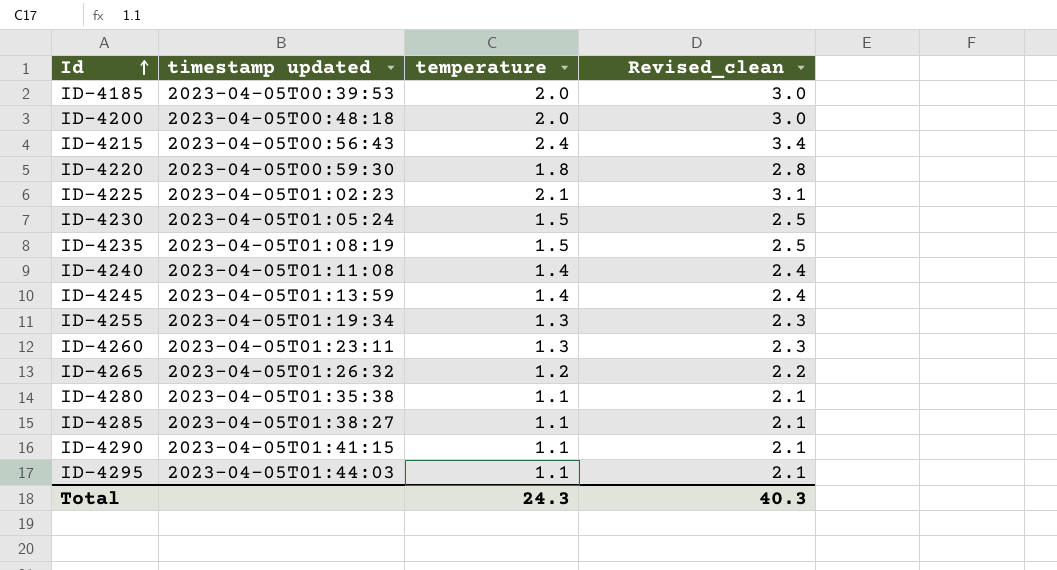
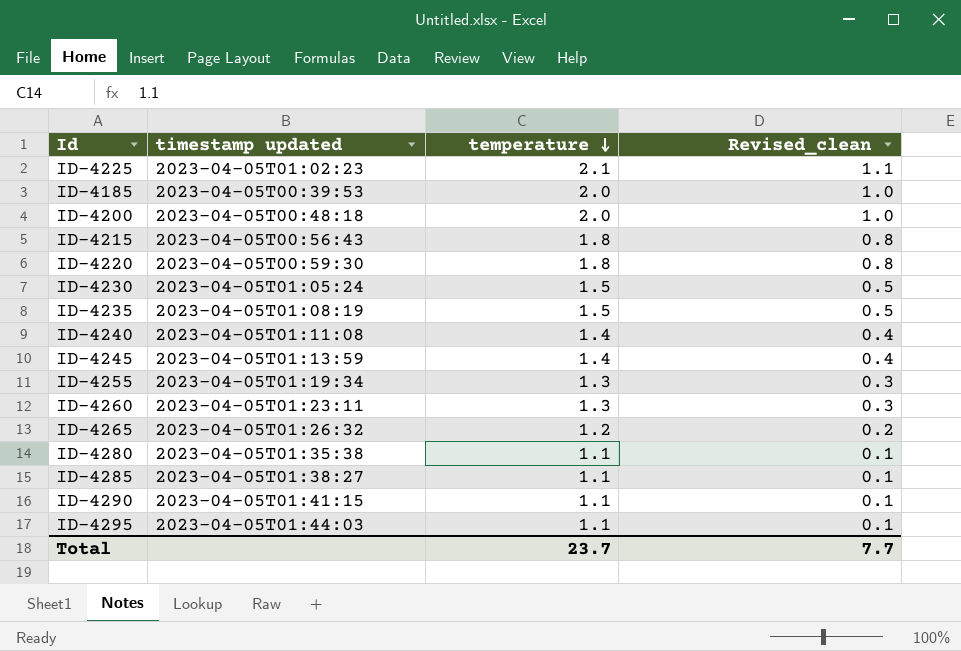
row order: Id ascending -> temperature descending
column Revised_clean | formula: [temperature] + 1 -> [temperature] - 1
ID-4215 | temperature: 2.4 -> 1.8
Total | temperature: 24.3 -> 23.7
Total | Revised_clean: 40.3 -> 7.7

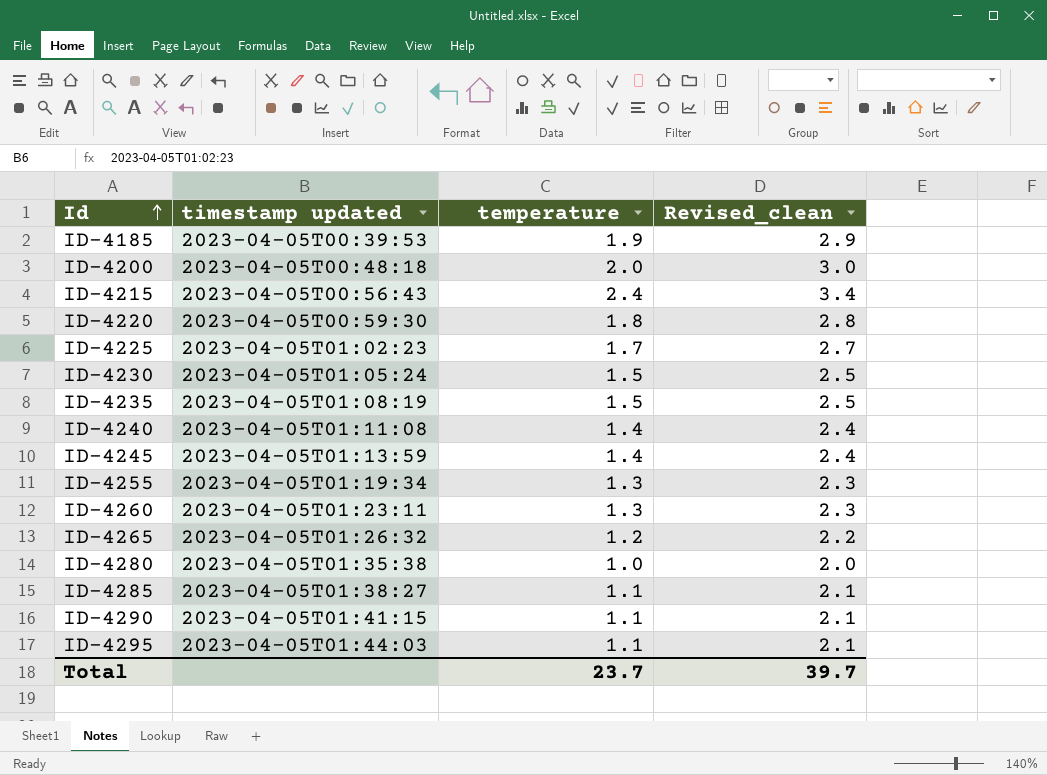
row order: temperature descending -> Id ascending
column Revised_clean | formula: [temperature] - 1 -> [temperature] + 1
ID-4185 | temperature: 2.0 -> 1.9
ID-4215 | temperature: 1.8 -> 2.4
ID-4225 | temperature: 2.1 -> 1.7
ID-4280 | temperature: 1.1 -> 1.0
Total | Revised_clean: 7.7 -> 39.7

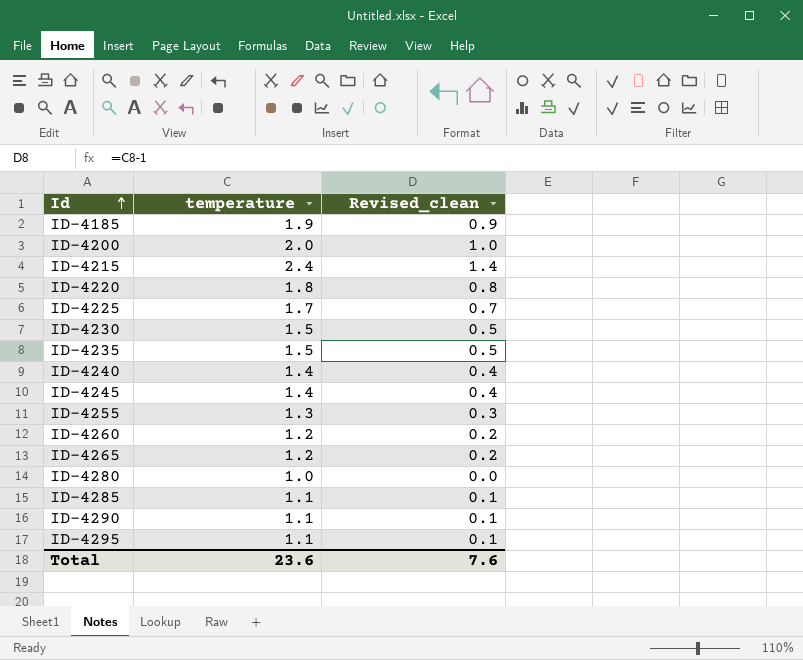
column timestamp updated | position: 2 -> none
column Revised_clean | formula: [temperature] + 1 -> [temperature] - 1
ID-4260 | temperature: 1.3 -> 1.2
Total | temperature: 23.7 -> 23.6
Total | Revised_clean: 39.7 -> 7.6

